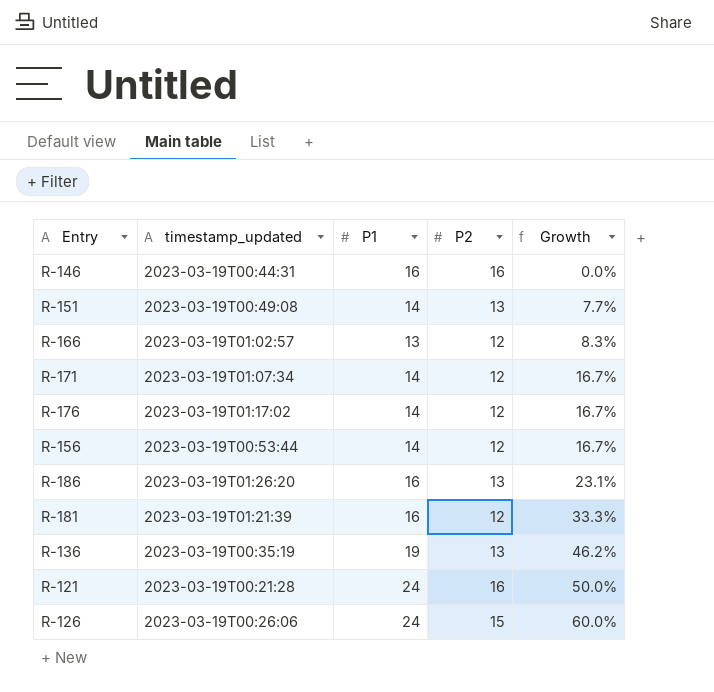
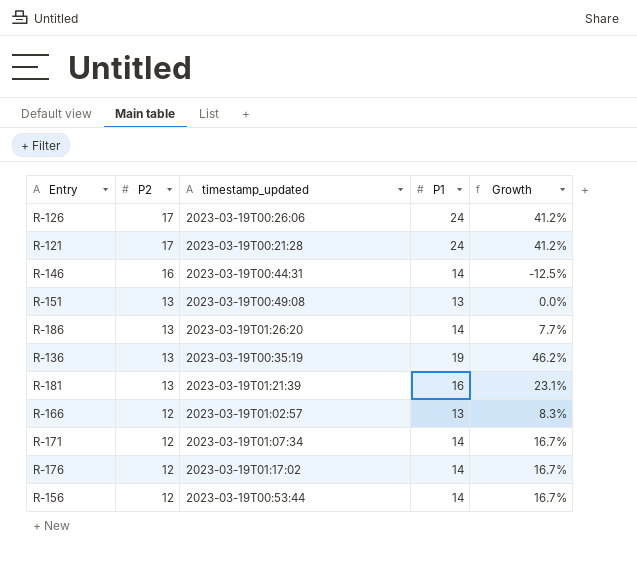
row order: Growth ascending -> P2 descending
column P2 | position: 4 -> 2
R-126 | P2: 15 -> 17
R-126 | Growth: 60.0% -> 41.2%
R-121 | P2: 16 -> 17
R-121 | Growth: 50.0% -> 41.2%
R-146 | P1: 16 -> 14
R-146 | Growth: 0.0% -> -12.5%
R-151 | P1: 14 -> 13
R-151 | Growth: 7.7% -> 0.0%
R-186 | P1: 16 -> 14
R-186 | Growth: 23.1% -> 7.7%
R-181 | P2: 12 -> 13
R-181 | Growth: 33.3% -> 23.1%

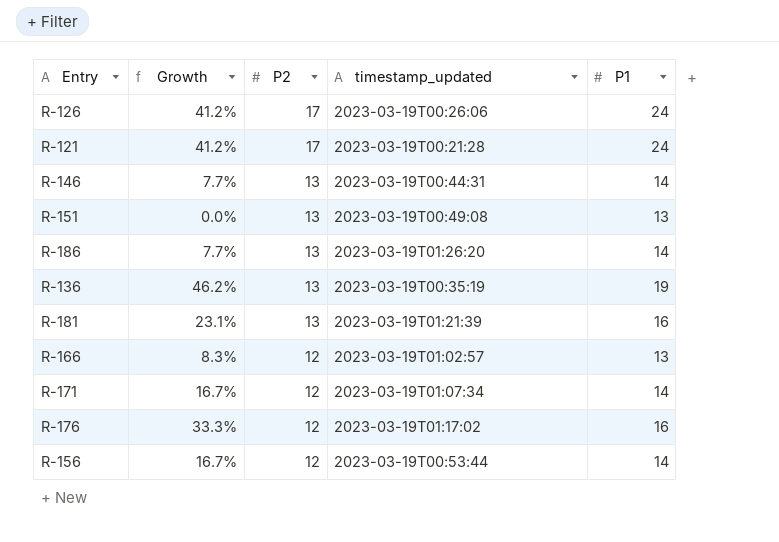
column Growth | position: 5 -> 2
R-146 | Growth: -12.5% -> 7.7%
R-146 | P2: 16 -> 13
R-176 | Growth: 16.7% -> 33.3%
R-176 | P1: 14 -> 16

